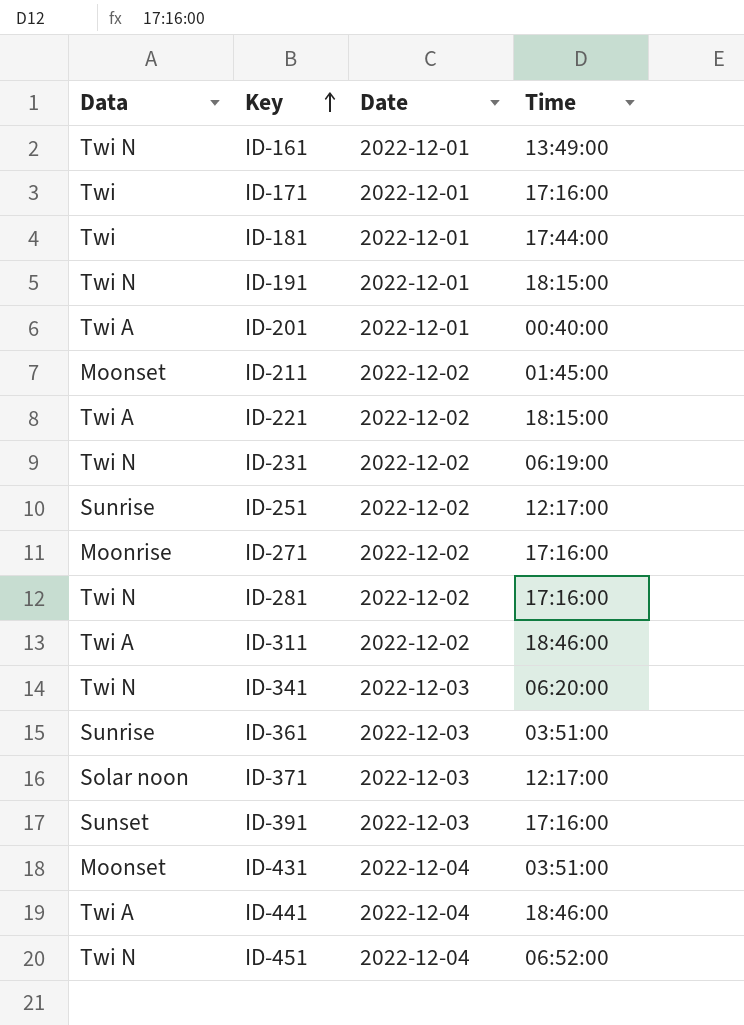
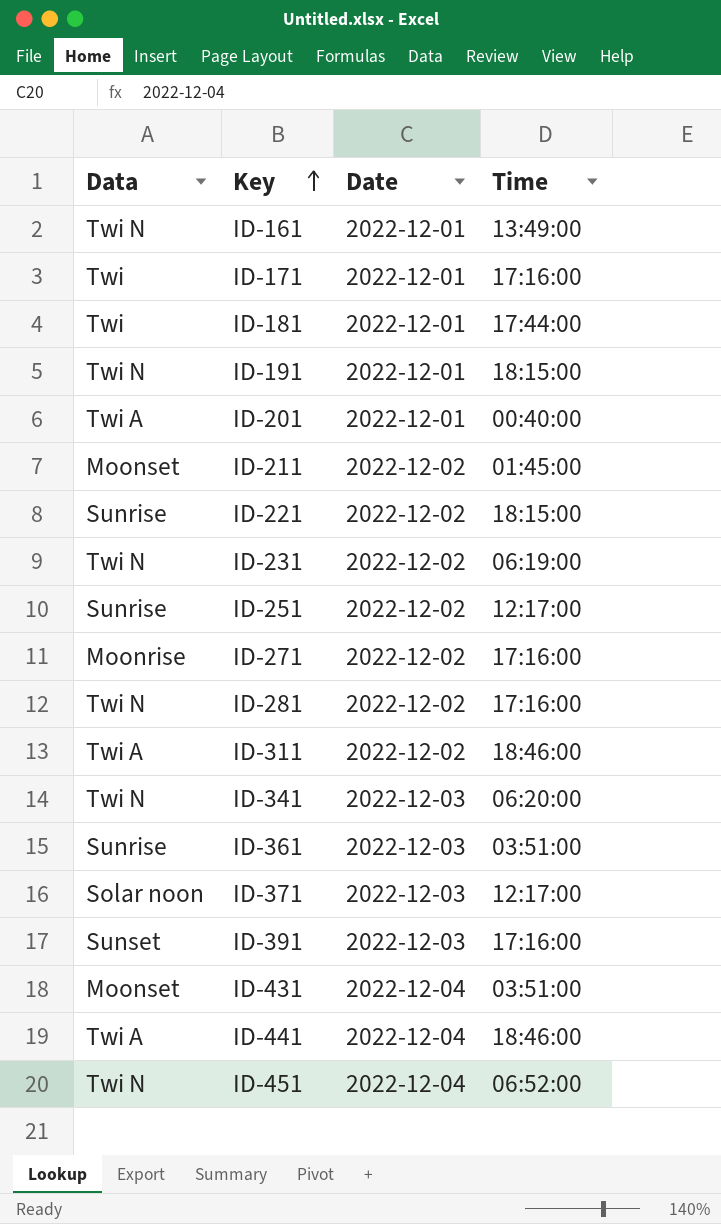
ID-221 | Data: Twi A -> Sunrise

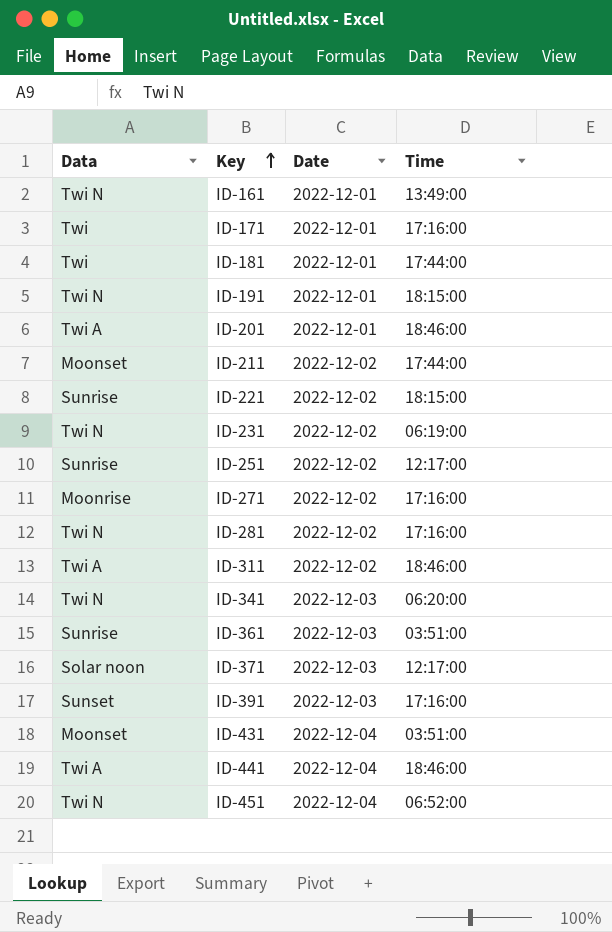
ID-201 | Time: 00:40:00 -> 18:46:00
ID-211 | Time: 01:45:00 -> 17:44:00

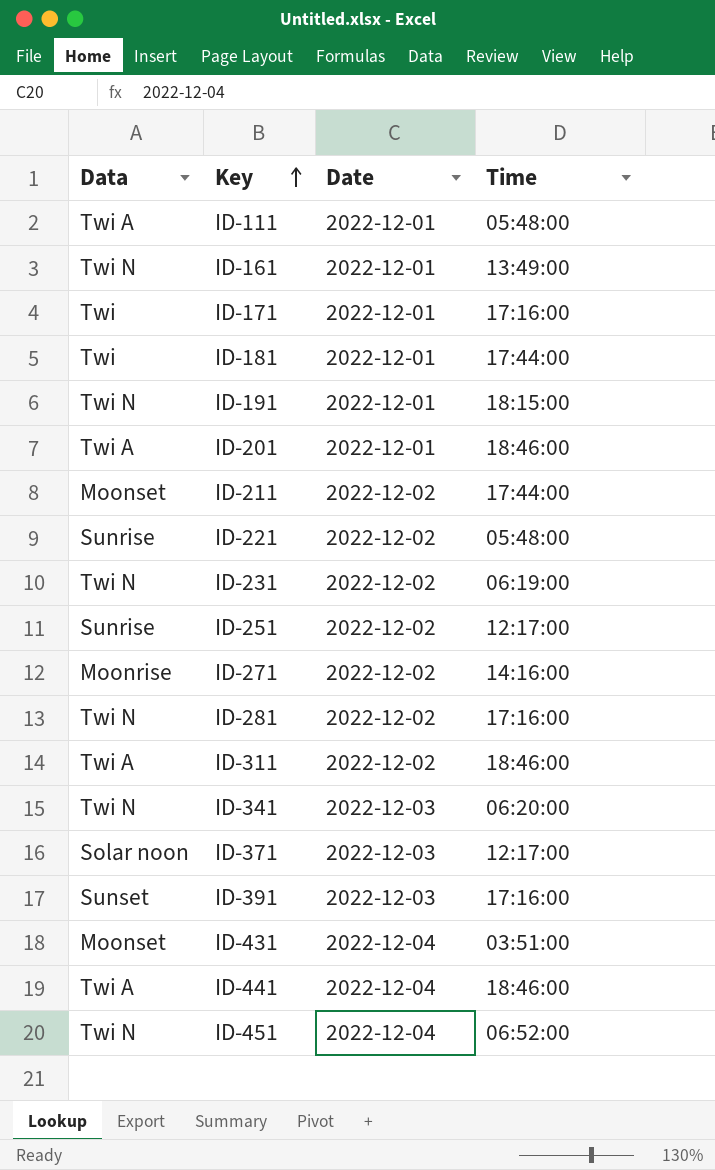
row ID-361: Sunrise | 2022-12-03 | 03:51:00 -> none
row ID-111: none -> Twi A | 2022-12-01 | 05:48:00
ID-221 | Time: 18:15:00 -> 05:48:00
ID-271 | Time: 17:16:00 -> 14:16:00

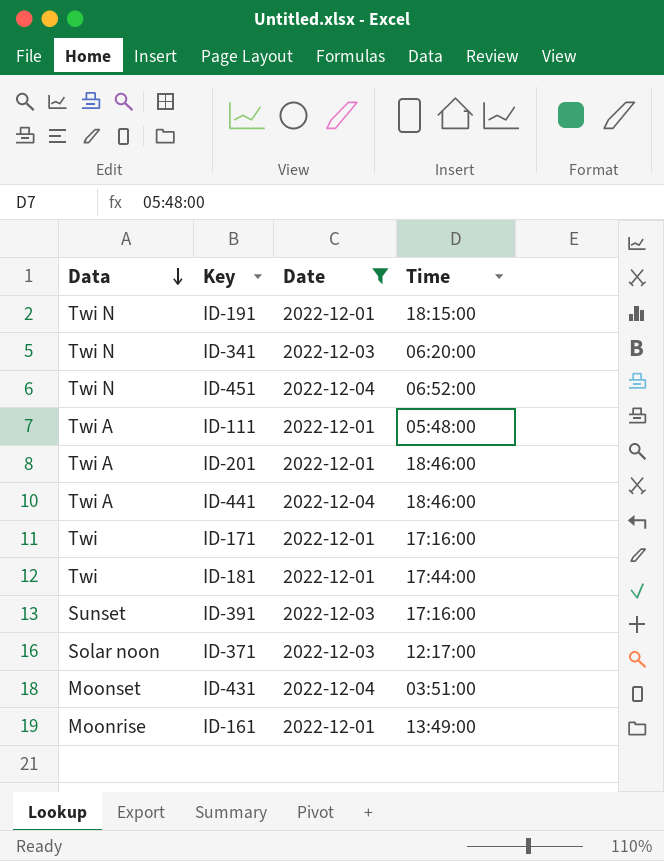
filter: none -> Date != 2022-12-02
row order: Key ascending -> Data descending
ID-161 | Data: Twi N -> Moonrise

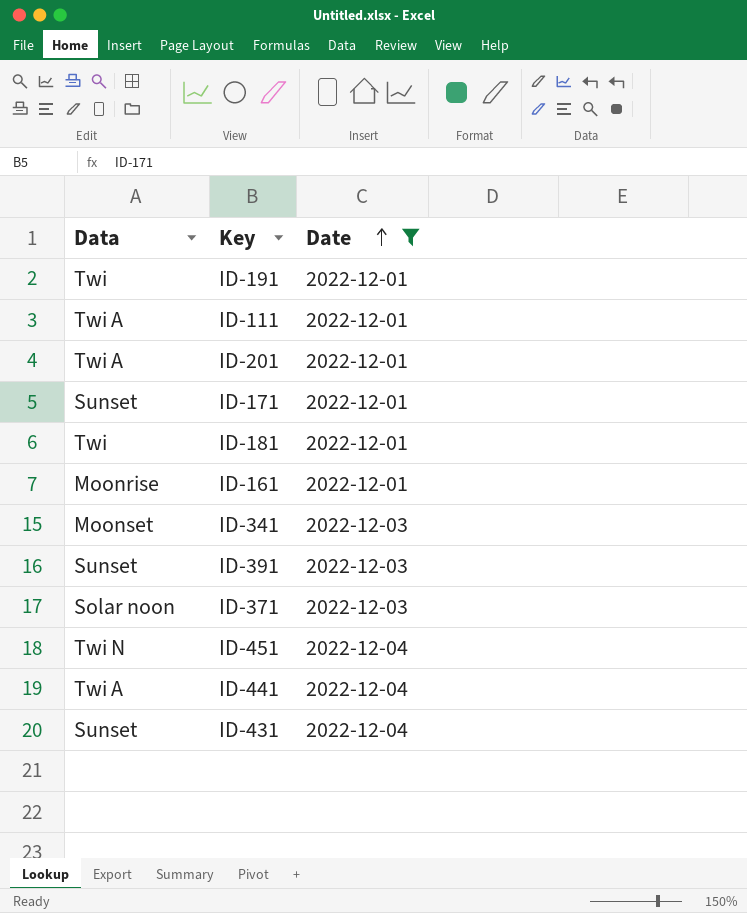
row order: Data descending -> Date ascending
column Time | position: 4 -> none
ID-191 | Data: Twi N -> Twi
ID-171 | Data: Twi -> Sunset
ID-341 | Data: Twi N -> Moonset
ID-431 | Data: Moonset -> Sunset

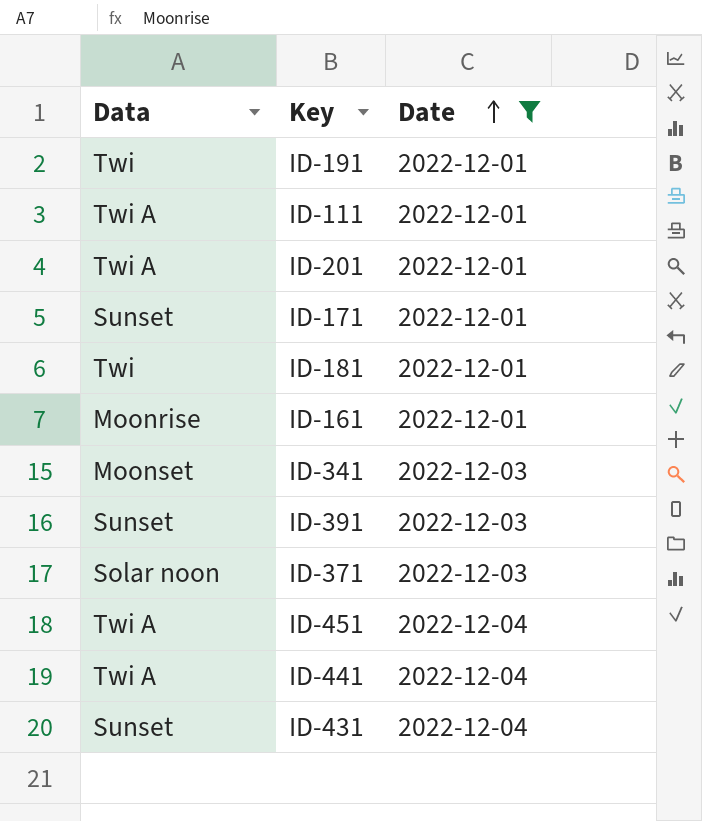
ID-451 | Data: Twi N -> Twi A

